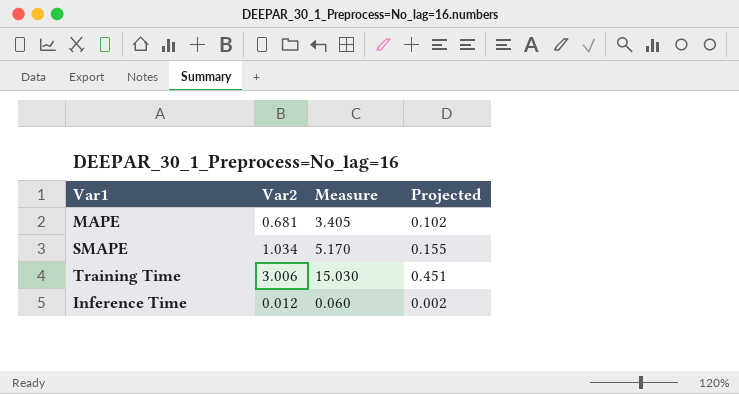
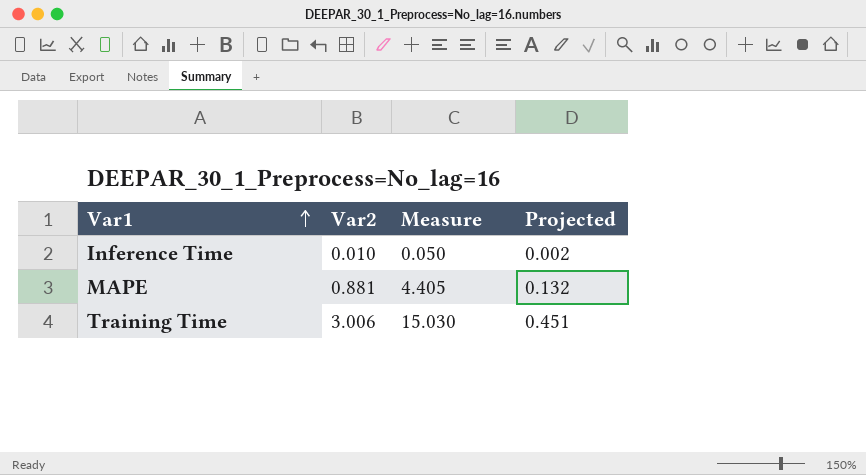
row order: none -> Var1 ascending
row SMAPE: 1.034 | 5.170 | 0.155 -> none
Inference Time | Var2: 0.012 -> 0.010
Inference Time | Measure: 0.060 -> 0.050
MAPE | Var2: 0.681 -> 0.881
MAPE | Measure: 3.405 -> 4.405
MAPE | Projected: 0.102 -> 0.132

